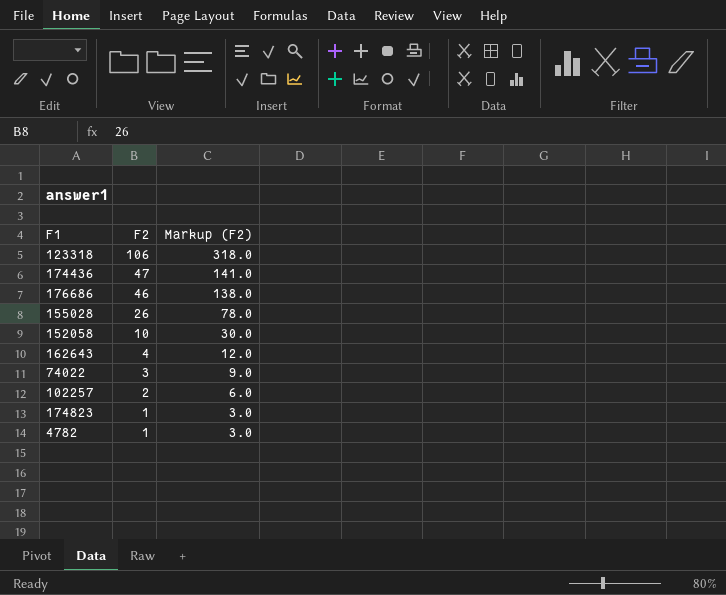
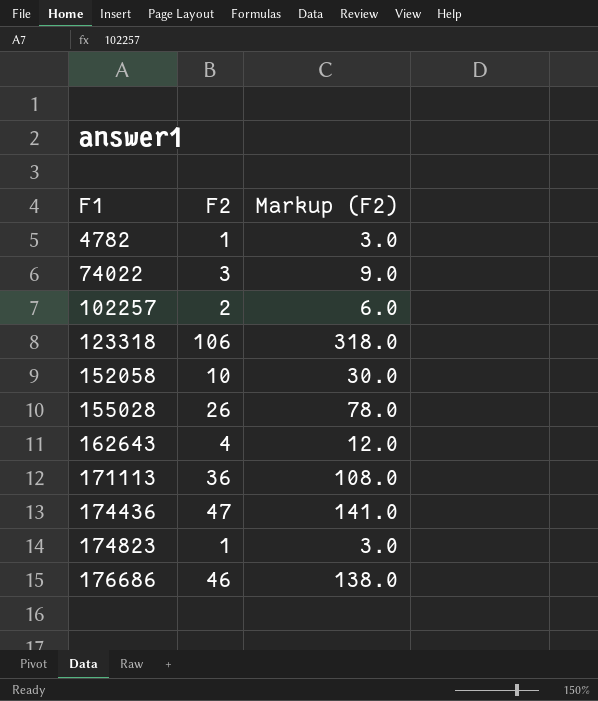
row order: F2 descending -> F1 ascending
row 171113: none -> 36 | 108.0

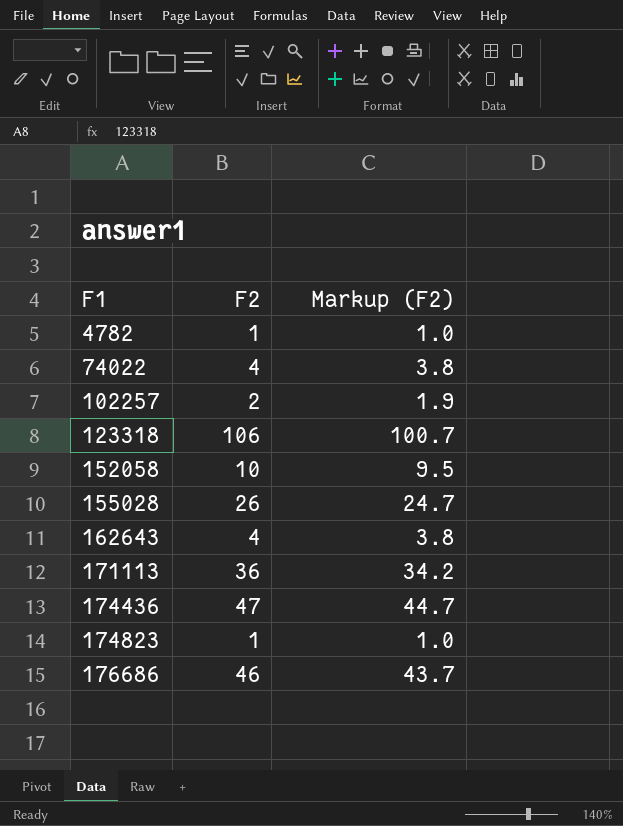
column Markup (F2) | formula: [F2] * 3 -> [F2] * 0.95
74022 | F2: 3 -> 4

